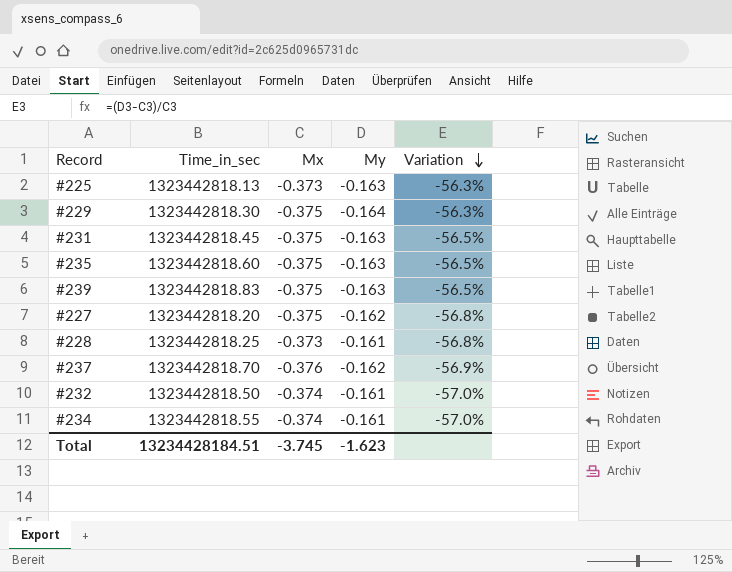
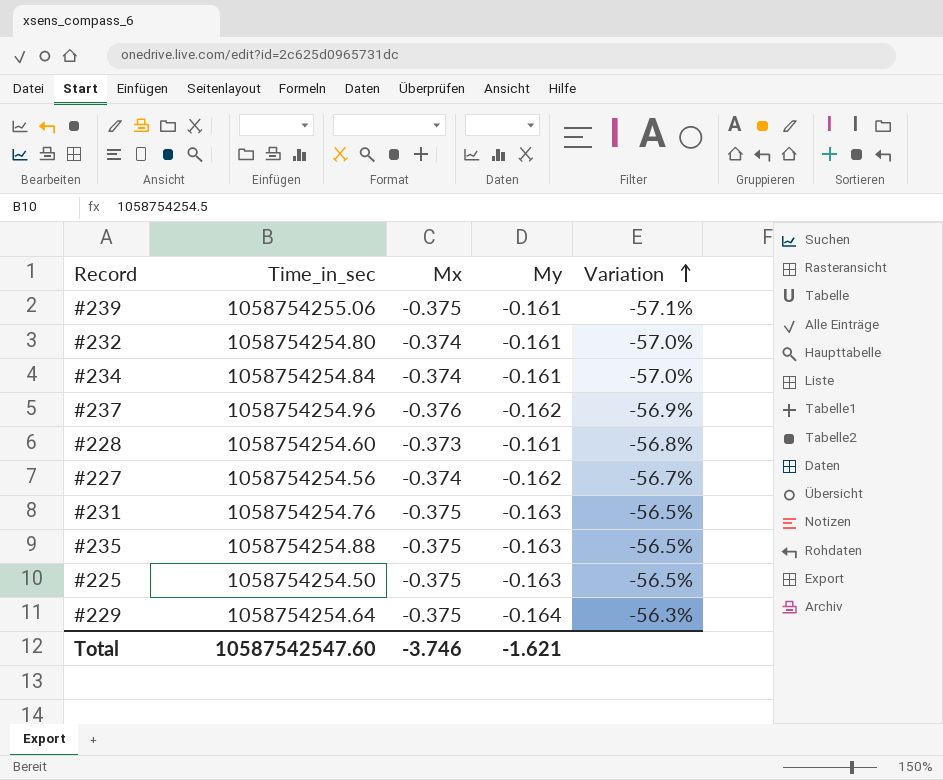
row order: Variation descending -> Variation ascending
#239 | Time_in_sec: 1323442818.83 -> 1058754255.06
#239 | My: -0.163 -> -0.161
#239 | Variation: -56.5% -> -57.1%
#232 | Time_in_sec: 1323442818.50 -> 1058754254.80
#234 | Time_in_sec: 1323442818.55 -> 1058754254.84
#237 | Time_in_sec: 1323442818.70 -> 1058754254.96
#228 | Time_in_sec: 1323442818.25 -> 1058754254.60
#227 | Time_in_sec: 1323442818.20 -> 1058754254.56
#227 | Mx: -0.375 -> -0.374
#227 | Variation: -56.8% -> -56.7%
#231 | Time_in_sec: 1323442818.45 -> 1058754254.76
#235 | Time_in_sec: 1323442818.60 -> 1058754254.88
#225 | Time_in_sec: 1323442818.13 -> 1058754254.50
#225 | Mx: -0.373 -> -0.375
#225 | Variation: -56.3% -> -56.5%
#229 | Time_in_sec: 1323442818.30 -> 1058754254.64
Total | Time_in_sec: 13234428184.51 -> 10587542547.60
Total | Mx: -3.745 -> -3.746
Total | My: -1.623 -> -1.621

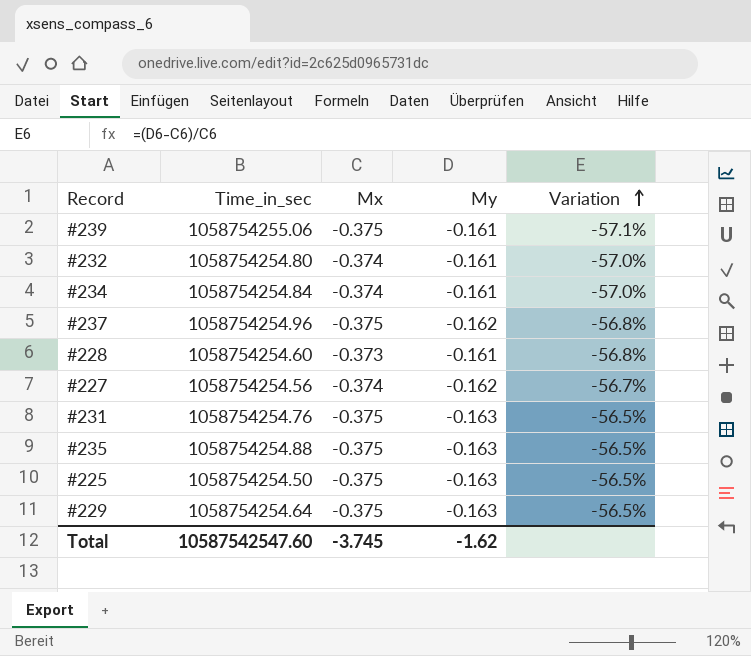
#237 | Mx: -0.376 -> -0.375
#237 | Variation: -56.9% -> -56.8%
#229 | My: -0.164 -> -0.163
#229 | Variation: -56.3% -> -56.5%
Total | Mx: -3.746 -> -3.745
Total | My: -1.621 -> -1.62

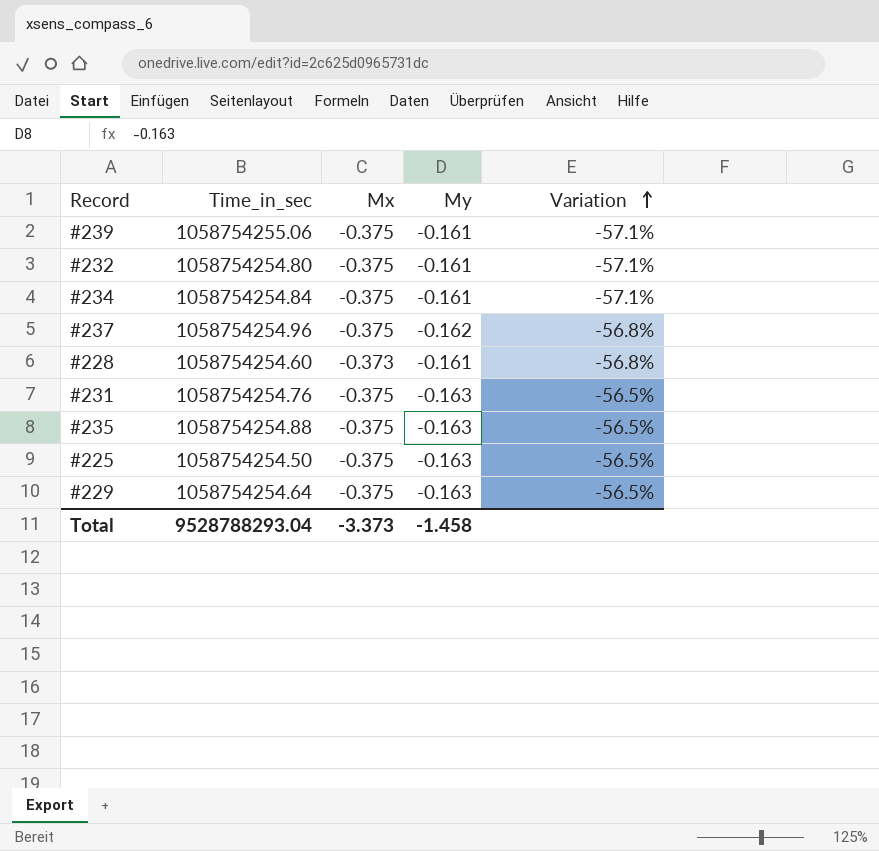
row #227: 1058754254.56 | -0.374 | -0.162 | -56.7% -> none
#232 | Mx: -0.374 -> -0.375
#232 | Variation: -57.0% -> -57.1%
#234 | Mx: -0.374 -> -0.375
#234 | Variation: -57.0% -> -57.1%
Total | Time_in_sec: 10587542547.60 -> 9528788293.04
Total | Mx: -3.745 -> -3.373
Total | My: -1.62 -> -1.458

